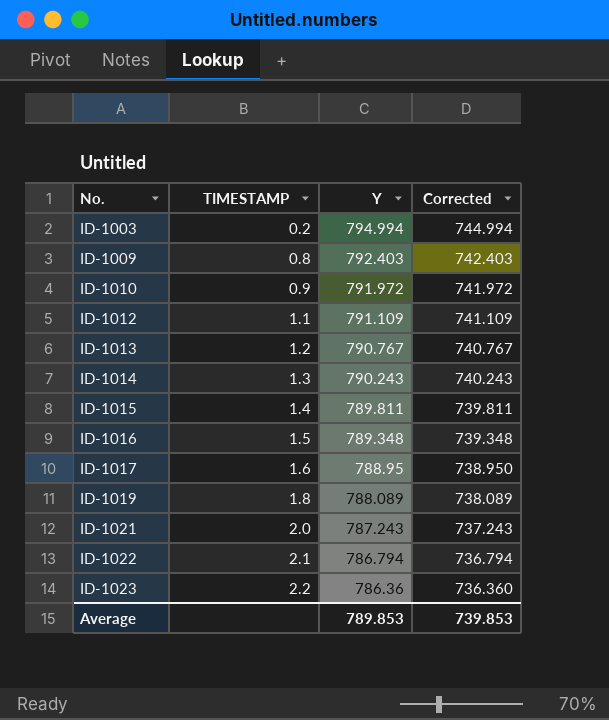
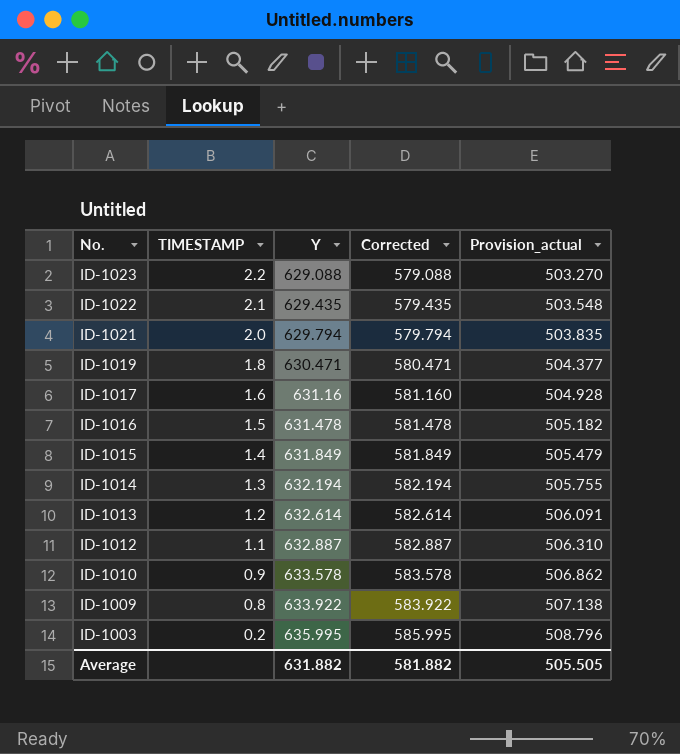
row order: No. ascending -> No. descending
column Provision_actual | formula: none -> [Y] * 0.8
ID-1023 | Y: 786.36 -> 629.088
ID-1023 | Corrected: 736.360 -> 579.088
ID-1022 | Y: 786.794 -> 629.435
ID-1022 | Corrected: 736.794 -> 579.435
ID-1021 | Y: 787.243 -> 629.794
ID-1021 | Corrected: 737.243 -> 579.794
ID-1019 | Y: 788.089 -> 630.471
ID-1019 | Corrected: 738.089 -> 580.471
ID-1017 | Y: 788.95 -> 631.16
ID-1017 | Corrected: 738.950 -> 581.160
ID-1016 | Y: 789.348 -> 631.478
ID-1016 | Corrected: 739.348 -> 581.478
ID-1015 | Y: 789.811 -> 631.849
ID-1015 | Corrected: 739.811 -> 581.849
ID-1014 | Y: 790.243 -> 632.194
ID-1014 | Corrected: 740.243 -> 582.194
ID-1013 | Y: 790.767 -> 632.614
ID-1013 | Corrected: 740.767 -> 582.614
ID-1012 | Y: 791.109 -> 632.887
ID-1012 | Corrected: 741.109 -> 582.887
ID-1010 | Y: 791.972 -> 633.578
ID-1010 | Corrected: 741.972 -> 583.578
ID-1009 | Y: 792.403 -> 633.922
ID-1009 | Corrected: 742.403 -> 583.922
ID-1003 | Y: 794.994 -> 635.995
ID-1003 | Corrected: 744.994 -> 585.995
Average | Y: 789.853 -> 631.882
Average | Corrected: 739.853 -> 581.882

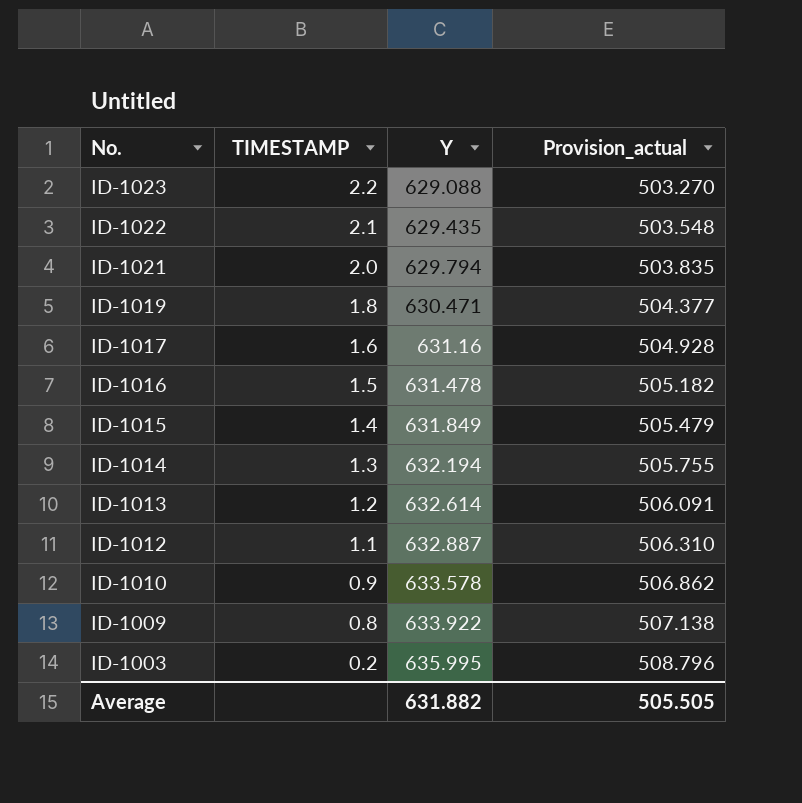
column Corrected | formula: [Y] - 50 -> none

